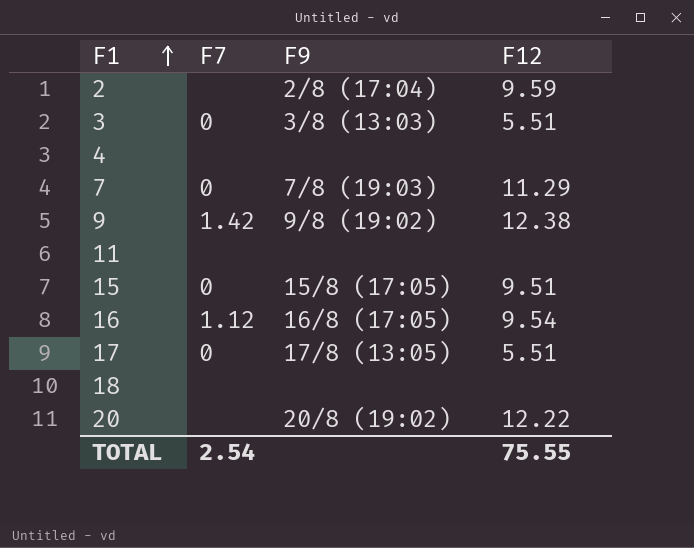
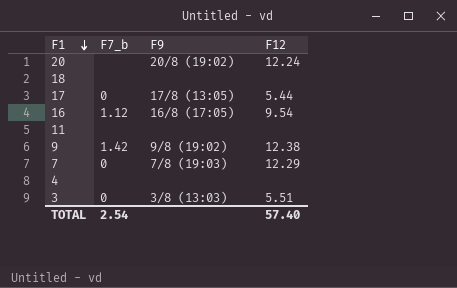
row order: F1 ascending -> F1 descending
column name: F7 -> F7_b
row 2: none | 2/8 (17:04) | 9.59 -> none
row 15: 0 | 15/8 (17:05) | 9.51 -> none
20 | F12: 12.22 -> 12.24
17 | F12: 5.51 -> 5.44
7 | F12: 11.29 -> 12.29
TOTAL | F12: 75.55 -> 57.40

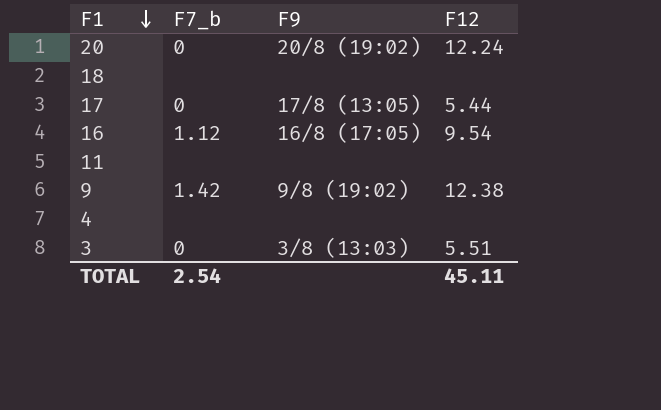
row 7: 0 | 7/8 (19:03) | 12.29 -> none
20 | F7_b: none -> 0
TOTAL | F12: 57.40 -> 45.11

